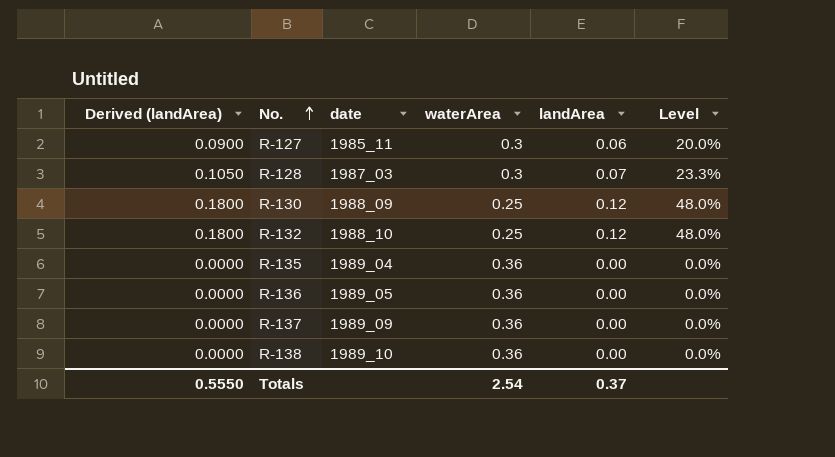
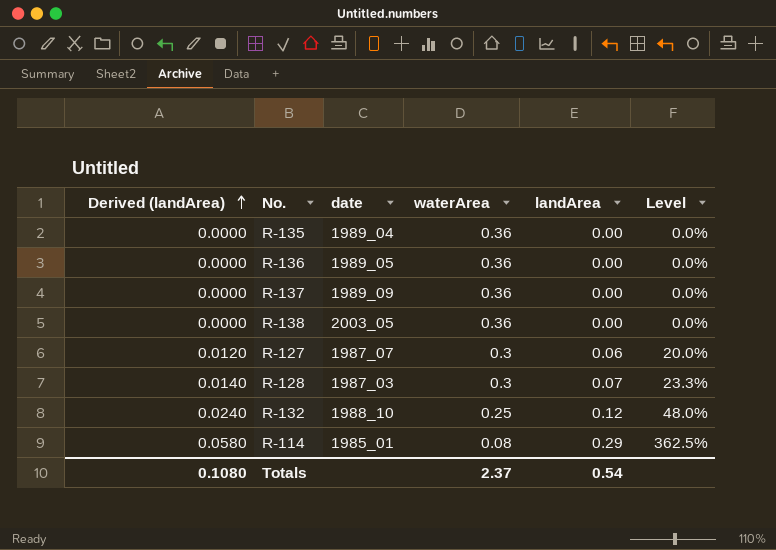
row order: No. ascending -> Derived (landArea) ascending
column Derived (landArea) | formula: [landArea] * 1.5 -> [landArea] * 0.2
row R-130: 0.1800 | 1988_09 | 0.25 | 0.12 | 48.0% -> none
R-138 | date: 1989_10 -> 2003_05
R-127 | date: 1985_11 -> 1987_07
row R-114: none -> 0.0580 | 1985_01 | 0.08 | 0.29 | 362.5%
Totals | Derived (landArea): 0.5550 -> 0.1080
Totals | waterArea: 2.54 -> 2.37
Totals | landArea: 0.37 -> 0.54

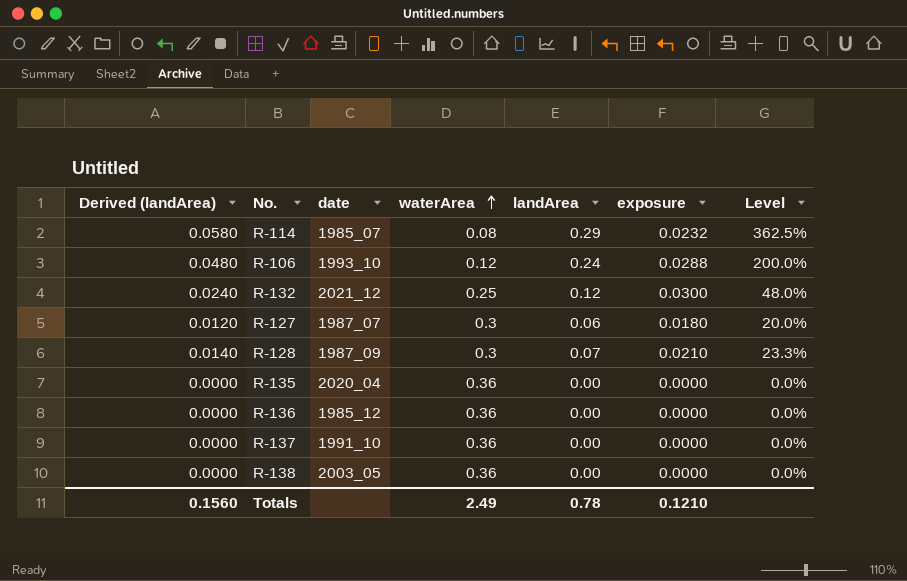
row order: Derived (landArea) ascending -> waterArea ascending
column exposure | formula: none -> [waterArea] * [landArea]
R-114 | date: 1985_01 -> 1985_07
row R-106: none -> 0.0480 | 1993_10 | 0.12 | 0.24 | 0.0288 | 200.0%
R-132 | date: 1988_10 -> 2021_12
R-128 | date: 1987_03 -> 1987_09
R-135 | date: 1989_04 -> 2020_04
R-136 | date: 1989_05 -> 1985_12
R-137 | date: 1989_09 -> 1991_10
Totals | Derived (landArea): 0.1080 -> 0.1560
Totals | waterArea: 2.37 -> 2.49
Totals | landArea: 0.54 -> 0.78

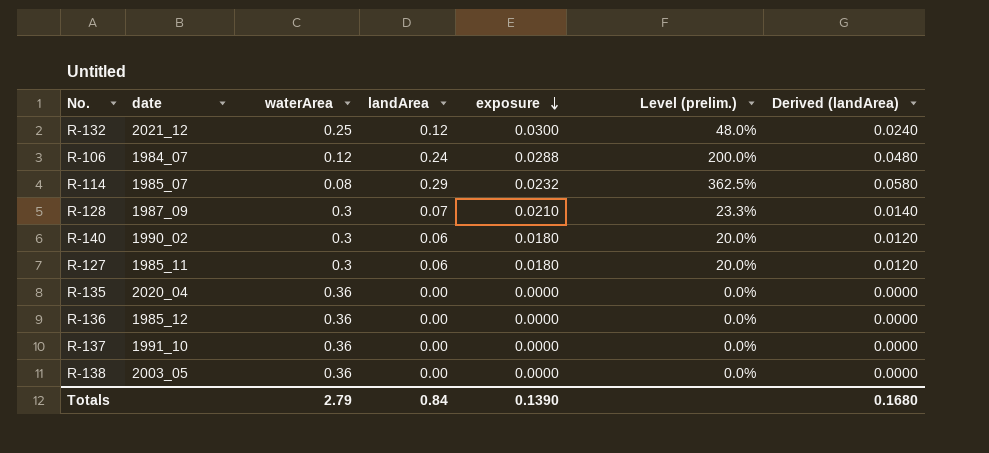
row order: waterArea ascending -> exposure descending
column name: Level -> Level (prelim.)
column Derived (landArea) | position: 1 -> 7
R-106 | date: 1993_10 -> 1984_07
row R-140: none -> 1990_02 | 0.3 | 0.06 | 0.0180 | 20.0% | 0.0120
R-127 | date: 1987_07 -> 1985_11
Totals | waterArea: 2.49 -> 2.79
Totals | landArea: 0.78 -> 0.84
Totals | exposure: 0.1210 -> 0.1390
Totals | Derived (landArea): 0.1560 -> 0.1680

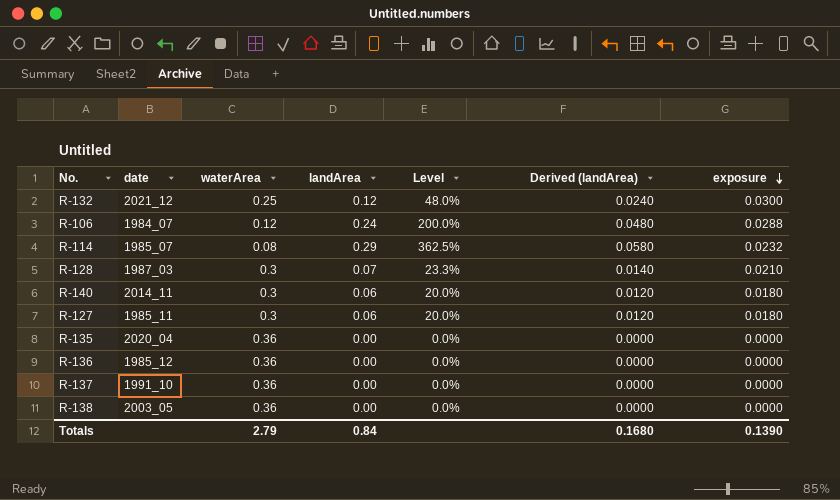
column name: Level (prelim.) -> Level
column exposure | position: 5 -> 7
R-128 | date: 1987_09 -> 1987_03
R-140 | date: 1990_02 -> 2014_11

